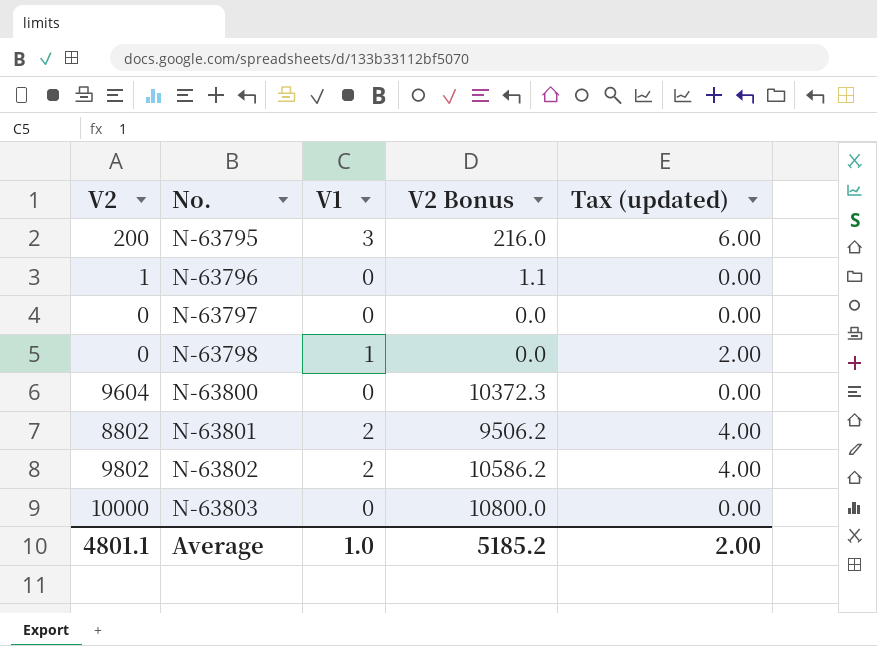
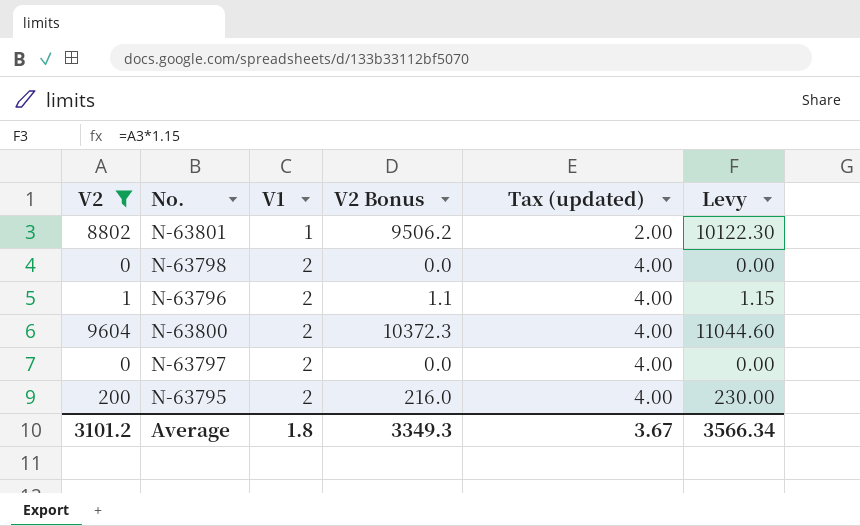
filter: none -> V2 <= 9604
row order: No. ascending -> V1 ascending
column Levy | formula: none -> [V2] * 1.15
N-63801 | V1: 2 -> 1
N-63801 | Tax (updated): 4.00 -> 2.00
N-63798 | V1: 1 -> 2
N-63798 | Tax (updated): 2.00 -> 4.00
N-63796 | V1: 0 -> 2
N-63796 | Tax (updated): 0.00 -> 4.00
N-63800 | V1: 0 -> 2
N-63800 | Tax (updated): 0.00 -> 4.00
N-63797 | V1: 0 -> 2
N-63797 | Tax (updated): 0.00 -> 4.00
N-63795 | V1: 3 -> 2
N-63795 | Tax (updated): 6.00 -> 4.00
Average | V2: 4801.1 -> 3101.2
Average | V1: 1.0 -> 1.8
Average | V2 Bonus: 5185.2 -> 3349.3
Average | Tax (updated): 2.00 -> 3.67

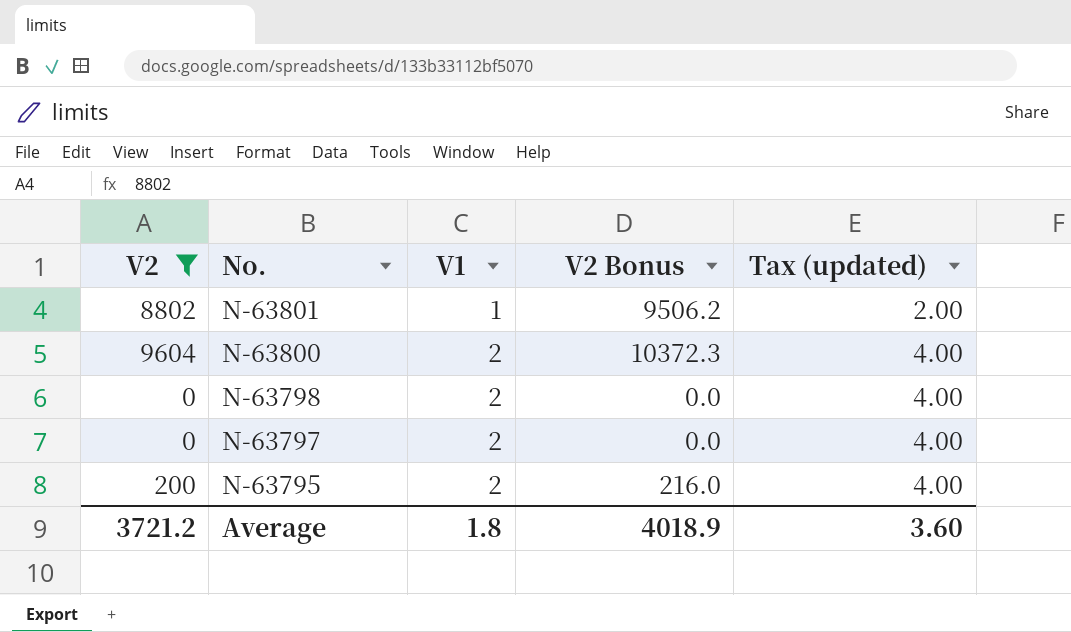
row order: V1 ascending -> No. descending
column Levy | formula: [V2] * 1.15 -> none
row N-63796: 1 | 2 | 1.1 | 4.00 | 1.15 -> none
Average | V2: 3101.2 -> 3721.2
Average | V2 Bonus: 3349.3 -> 4018.9
Average | Tax (updated): 3.67 -> 3.60

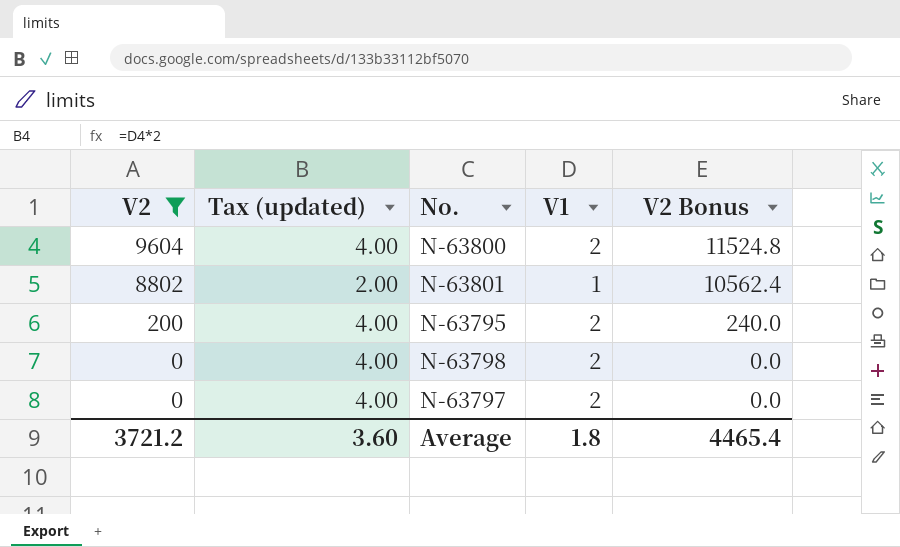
row order: No. descending -> V2 descending
column Tax (updated) | position: 5 -> 2
column V2 Bonus | formula: [V2] * 1.08 -> [V2] * 1.2
Average | V2 Bonus: 4018.9 -> 4465.4

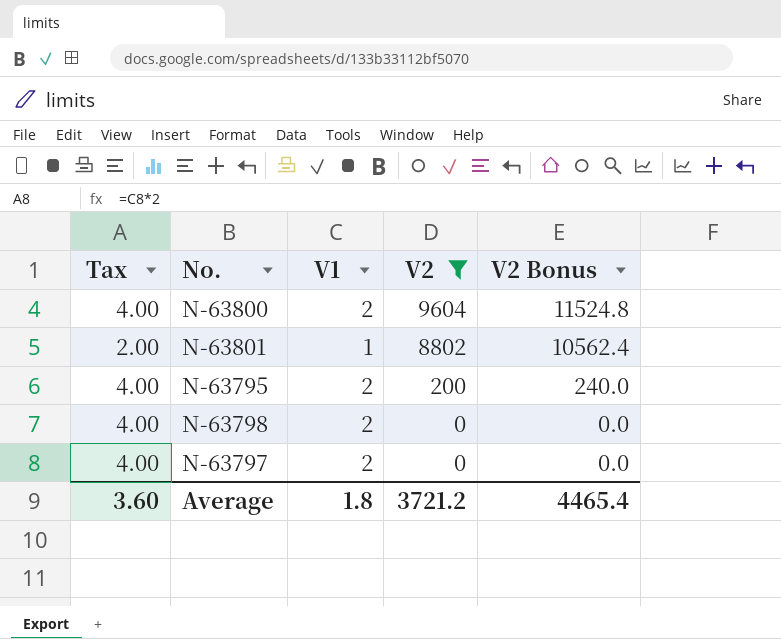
column name: Tax (updated) -> Tax
column V2 | position: 1 -> 4

